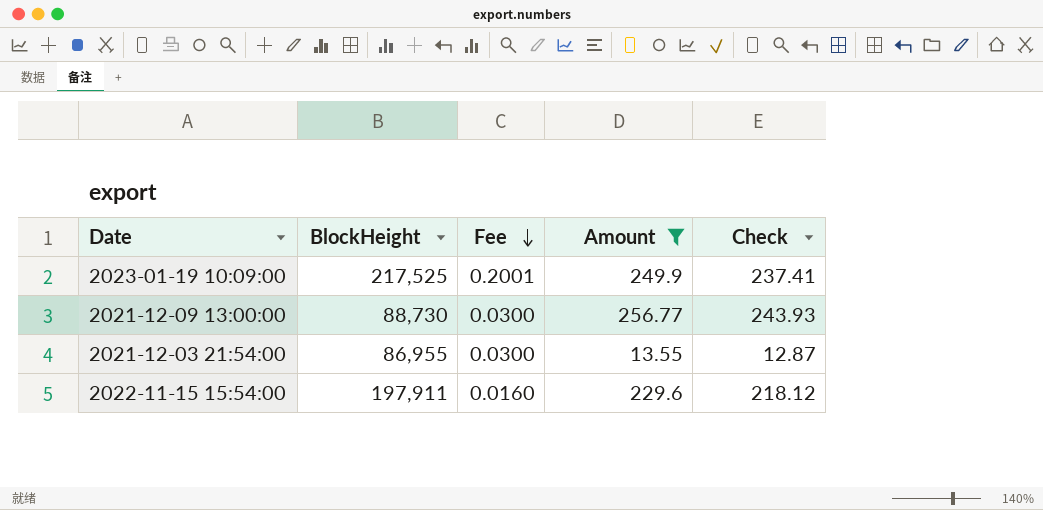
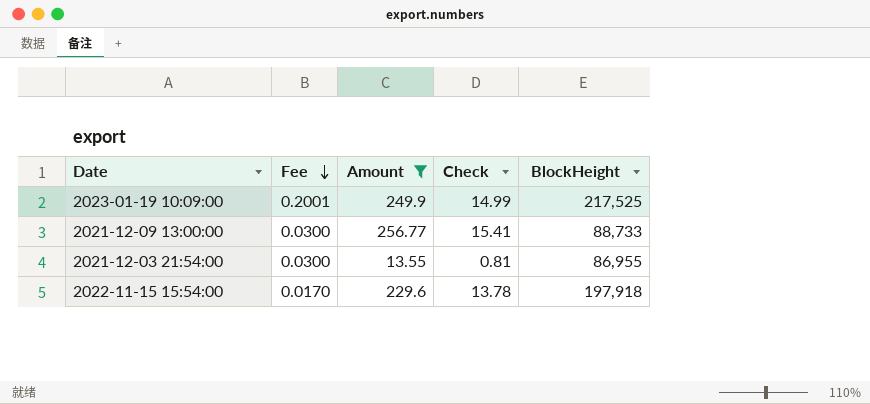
column Check | formula: [Amount] * 0.95 -> [Amount] * 0.06
column BlockHeight | position: 2 -> 5
2021-12-09 13:00:00 | BlockHeight: 88,730 -> 88,733
2022-11-15 15:54:00 | Fee: 0.0160 -> 0.0170
2022-11-15 15:54:00 | BlockHeight: 197,911 -> 197,918

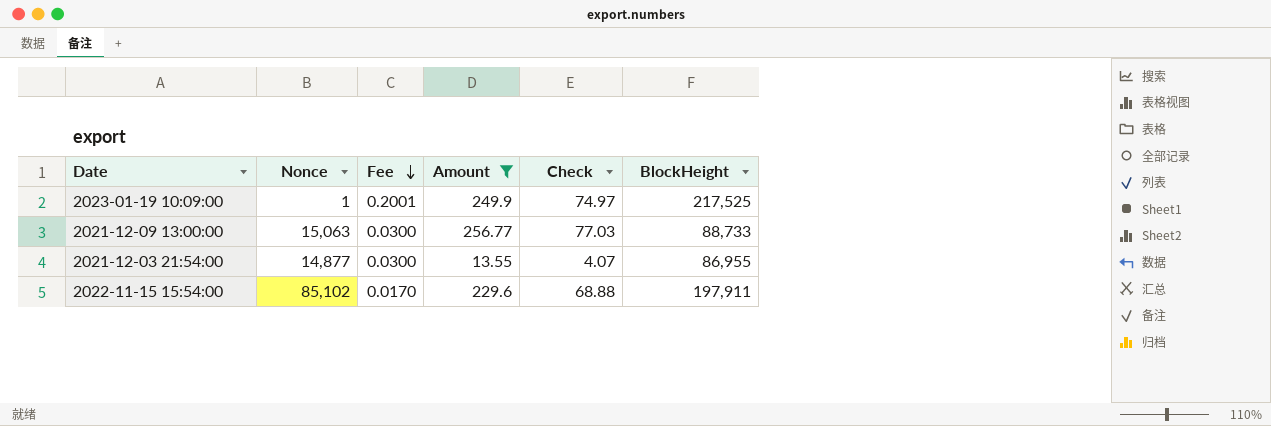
column Nonce | position: none -> 2
column Check | formula: [Amount] * 0.06 -> [Amount] * 0.3
2022-11-15 15:54:00 | BlockHeight: 197,918 -> 197,911

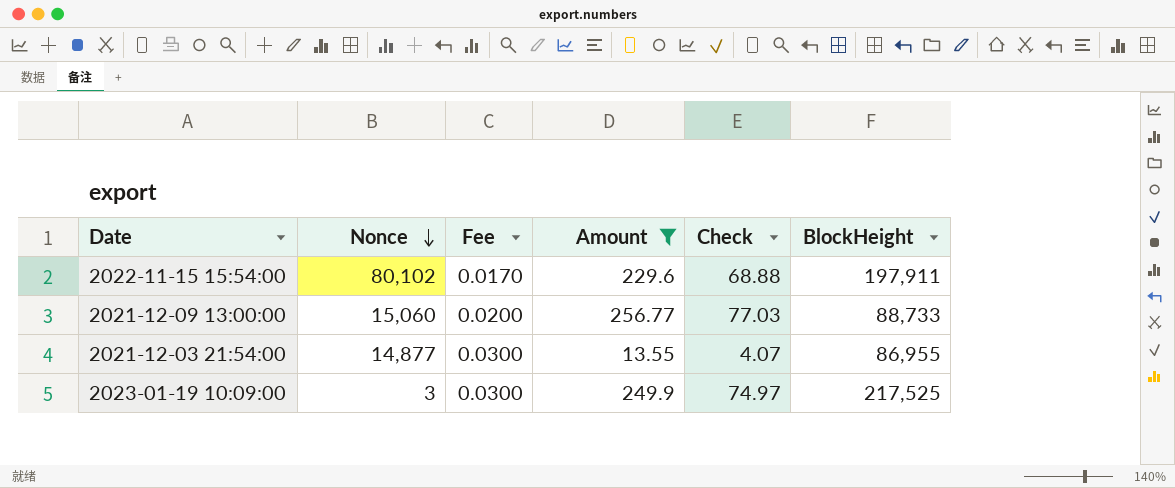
row order: Fee descending -> Nonce descending
2022-11-15 15:54:00 | Nonce: 85,102 -> 80,102
2021-12-09 13:00:00 | Nonce: 15,063 -> 15,060
2021-12-09 13:00:00 | Fee: 0.0300 -> 0.0200
2023-01-19 10:09:00 | Nonce: 1 -> 3
2023-01-19 10:09:00 | Fee: 0.2001 -> 0.0300

